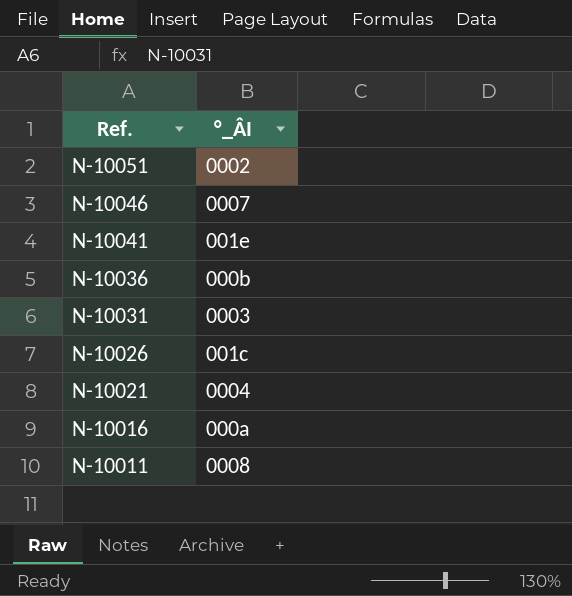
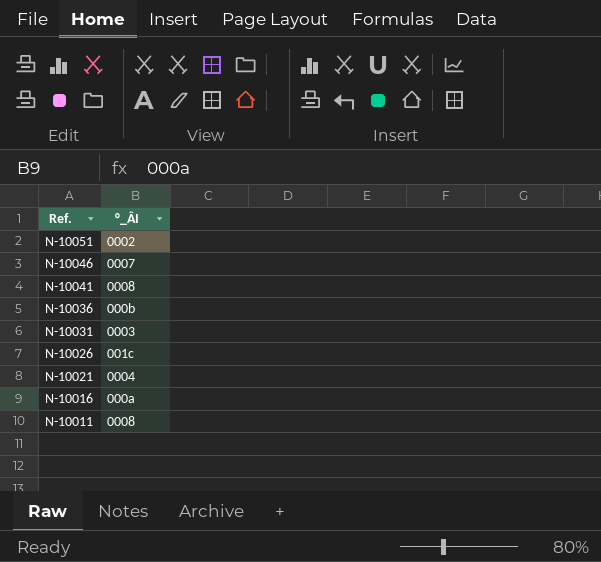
N-10041 | °_ÂI: 001e -> 0008

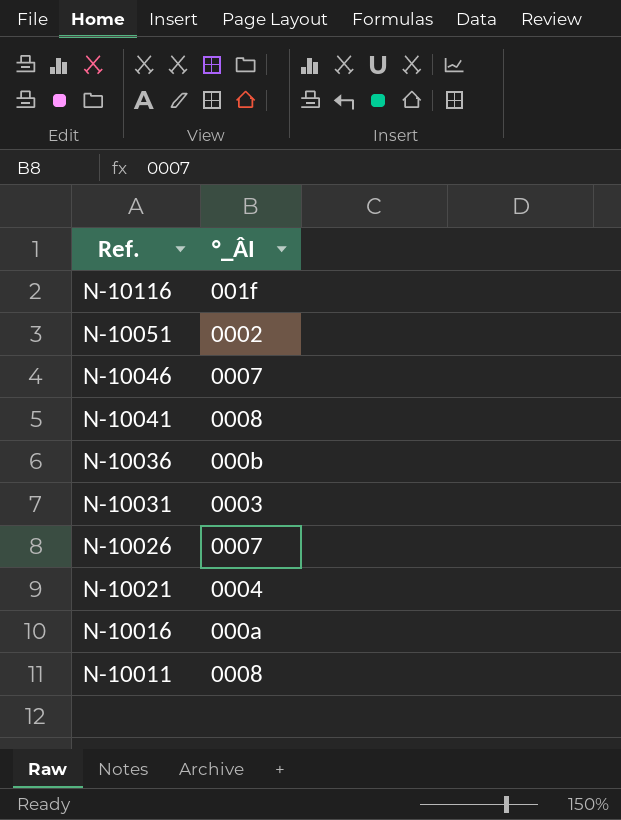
row N-10116: none -> 001f
N-10026 | °_ÂI: 001c -> 0007

